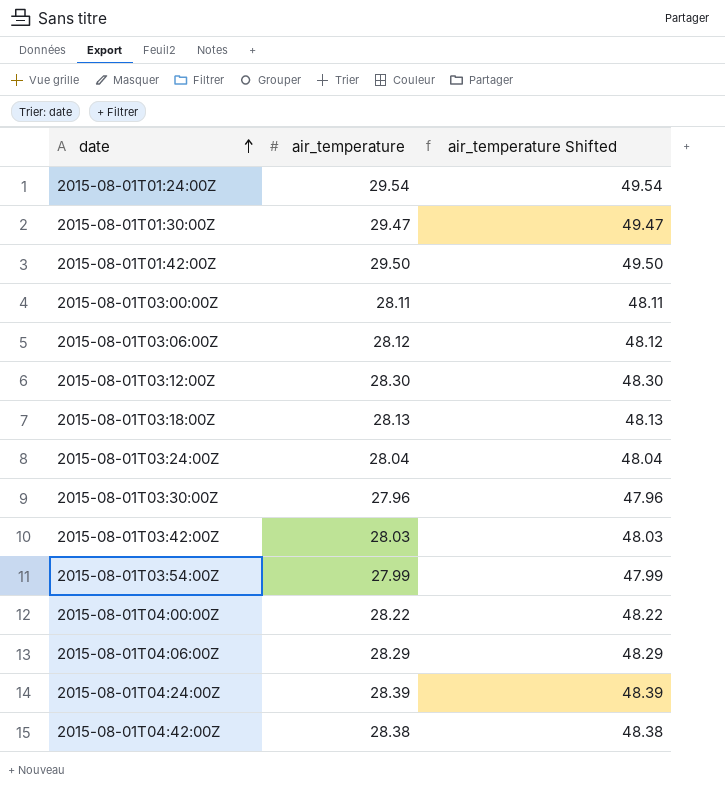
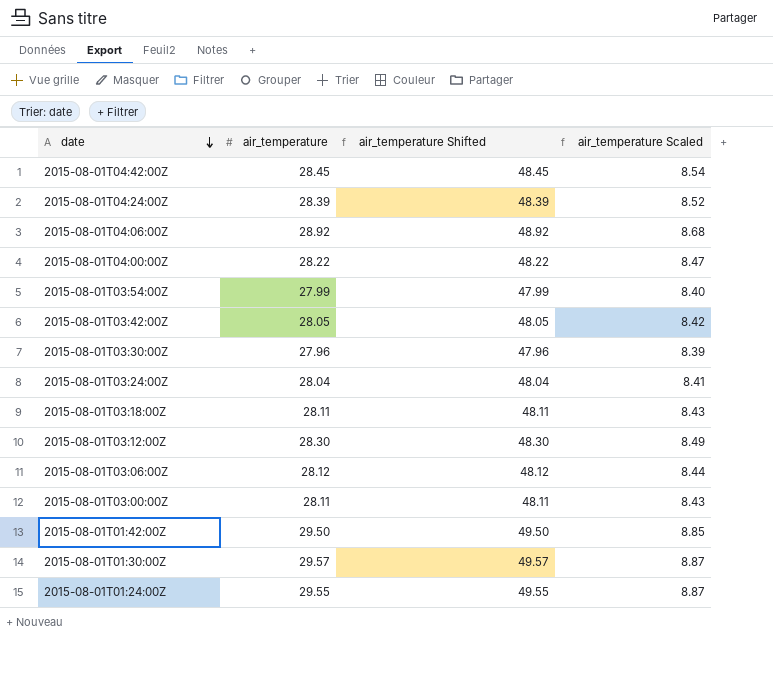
row order: date ascending -> date descending
column air_temperature Scaled | formula: none -> [air_temperature] * 0.3
2015-08-01T04:42:00Z | air_temperature: 28.38 -> 28.45
2015-08-01T04:42:00Z | air_temperature Shifted: 48.38 -> 48.45
2015-08-01T04:06:00Z | air_temperature: 28.29 -> 28.92
2015-08-01T04:06:00Z | air_temperature Shifted: 48.29 -> 48.92
2015-08-01T03:42:00Z | air_temperature: 28.03 -> 28.05
2015-08-01T03:42:00Z | air_temperature Shifted: 48.03 -> 48.05
2015-08-01T03:18:00Z | air_temperature: 28.13 -> 28.11
2015-08-01T03:18:00Z | air_temperature Shifted: 48.13 -> 48.11
2015-08-01T01:30:00Z | air_temperature: 29.47 -> 29.57
2015-08-01T01:30:00Z | air_temperature Shifted: 49.47 -> 49.57
2015-08-01T01:24:00Z | air_temperature: 29.54 -> 29.55
2015-08-01T01:24:00Z | air_temperature Shifted: 49.54 -> 49.55

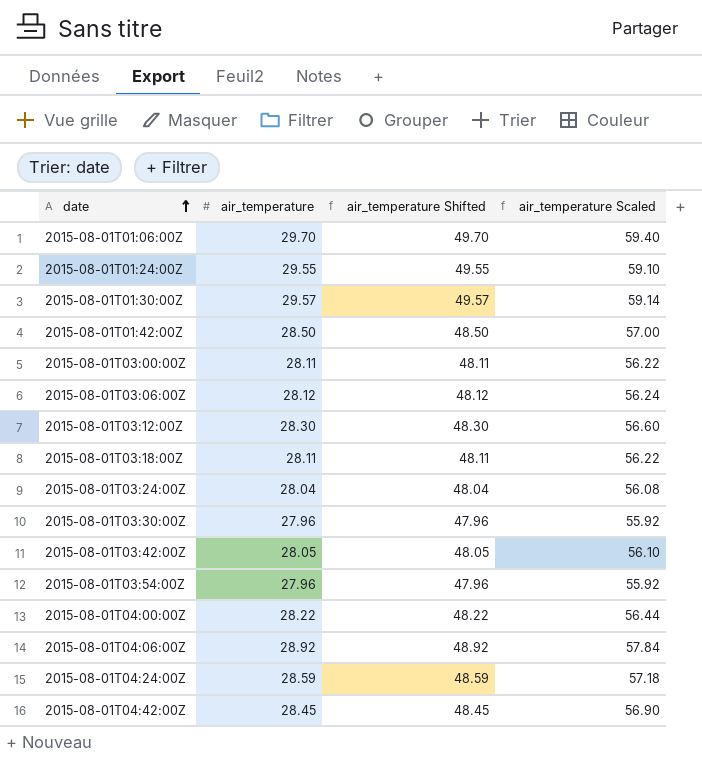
row order: date descending -> date ascending
column air_temperature Scaled | formula: [air_temperature] * 0.3 -> [air_temperature] * 2
row 2015-08-01T01:06:00Z: none -> 29.70 | 49.70 | 59.40
2015-08-01T01:42:00Z | air_temperature: 29.50 -> 28.50
2015-08-01T01:42:00Z | air_temperature Shifted: 49.50 -> 48.50
2015-08-01T03:54:00Z | air_temperature: 27.99 -> 27.96
2015-08-01T03:54:00Z | air_temperature Shifted: 47.99 -> 47.96
2015-08-01T04:24:00Z | air_temperature: 28.39 -> 28.59
2015-08-01T04:24:00Z | air_temperature Shifted: 48.39 -> 48.59

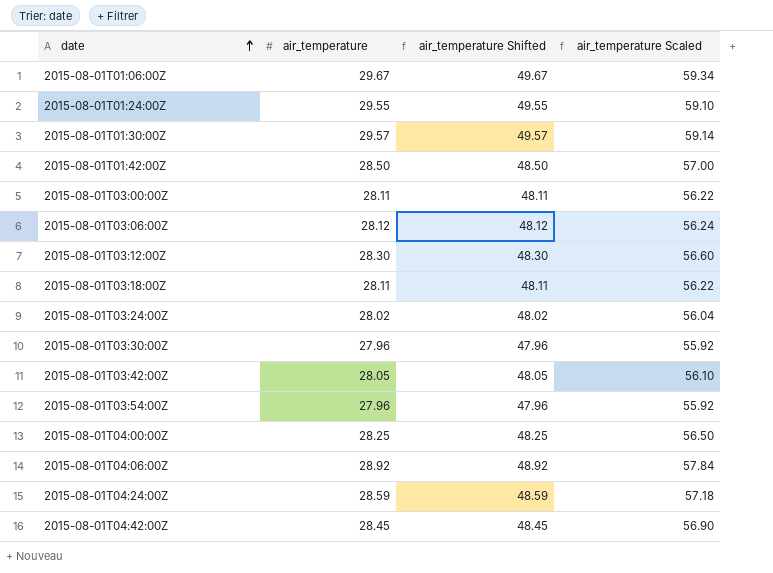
2015-08-01T01:06:00Z | air_temperature: 29.70 -> 29.67
2015-08-01T01:06:00Z | air_temperature Shifted: 49.70 -> 49.67
2015-08-01T01:06:00Z | air_temperature Scaled: 59.40 -> 59.34
2015-08-01T03:24:00Z | air_temperature: 28.04 -> 28.02
2015-08-01T03:24:00Z | air_temperature Shifted: 48.04 -> 48.02
2015-08-01T03:24:00Z | air_temperature Scaled: 56.08 -> 56.04
2015-08-01T04:00:00Z | air_temperature: 28.22 -> 28.25
2015-08-01T04:00:00Z | air_temperature Shifted: 48.22 -> 48.25
2015-08-01T04:00:00Z | air_temperature Scaled: 56.44 -> 56.50

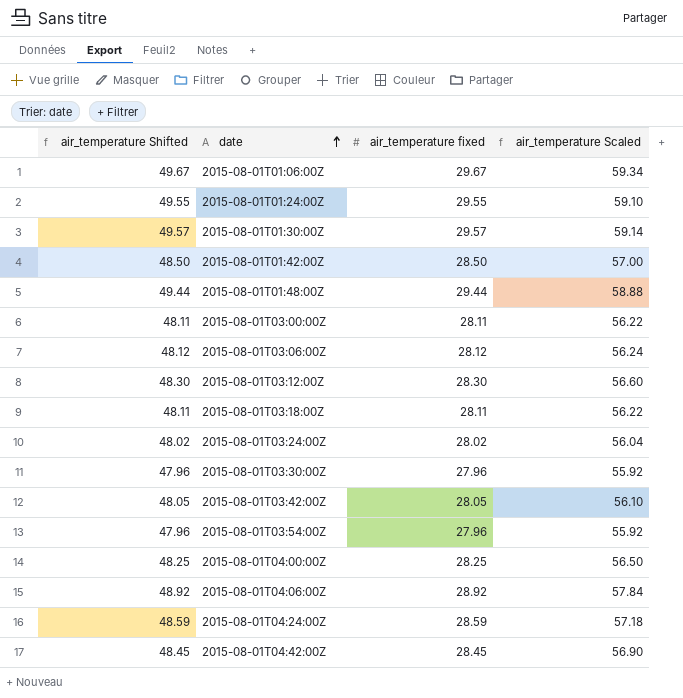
column air_temperature Shifted | position: 3 -> 1
column name: air_temperature -> air_temperature fixed
row 2015-08-01T01:48:00Z: none -> 49.44 | 29.44 | 58.88

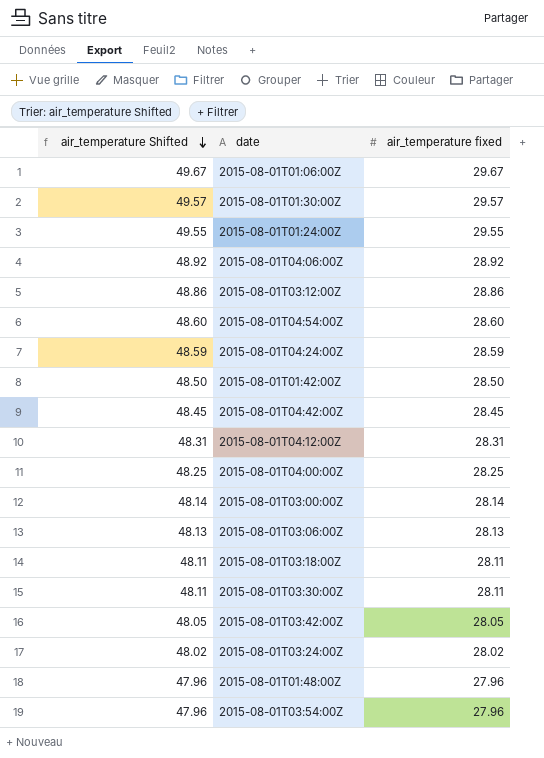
row order: date ascending -> air_temperature Shifted descending
column air_temperature Scaled | formula: [air_temperature fixed] * 2 -> none
2015-08-01T03:12:00Z | air_temperature Shifted: 48.30 -> 48.86
2015-08-01T03:12:00Z | air_temperature fixed: 28.30 -> 28.86
row 2015-08-01T04:54:00Z: none -> 48.60 | 28.60
row 2015-08-01T04:12:00Z: none -> 48.31 | 28.31
2015-08-01T03:00:00Z | air_temperature Shifted: 48.11 -> 48.14
2015-08-01T03:00:00Z | air_temperature fixed: 28.11 -> 28.14
2015-08-01T03:06:00Z | air_temperature Shifted: 48.12 -> 48.13
2015-08-01T03:06:00Z | air_temperature fixed: 28.12 -> 28.13
2015-08-01T03:30:00Z | air_temperature Shifted: 47.96 -> 48.11
2015-08-01T03:30:00Z | air_temperature fixed: 27.96 -> 28.11
2015-08-01T01:48:00Z | air_temperature Shifted: 49.44 -> 47.96
2015-08-01T01:48:00Z | air_temperature fixed: 29.44 -> 27.96

